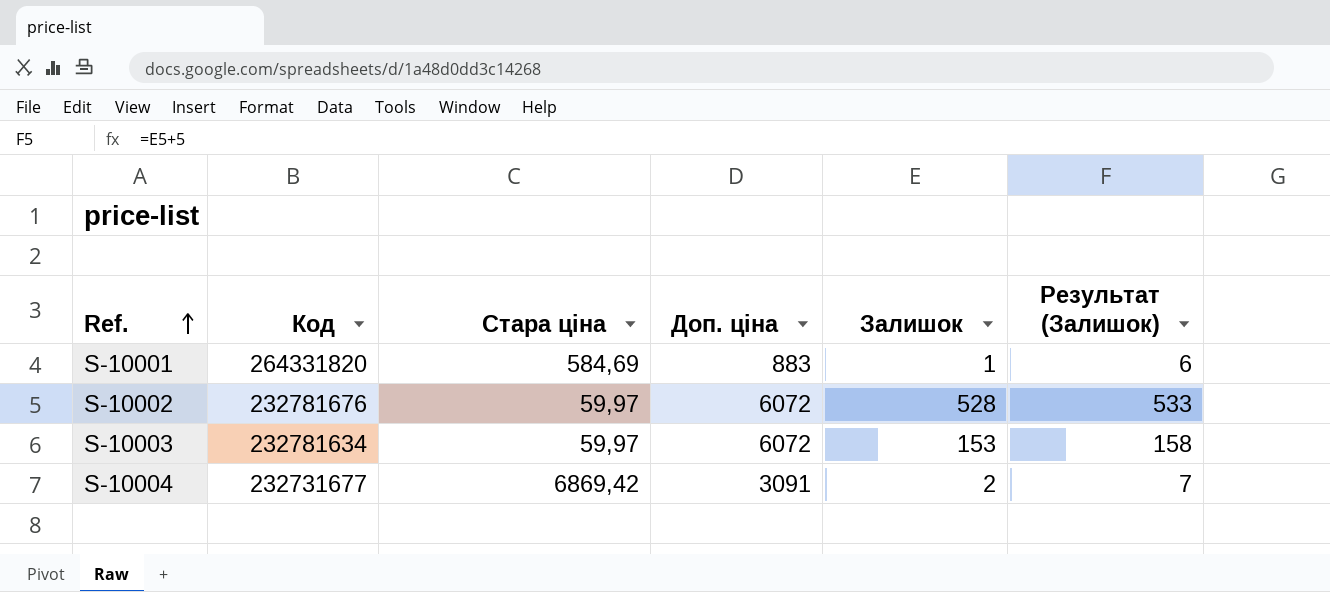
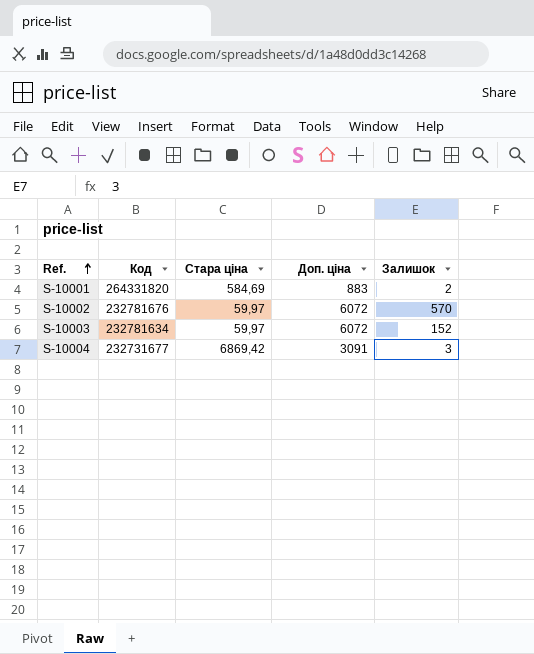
column Результат (Залишок) | formula: [Залишок] + 5 -> none
S-10001 | Залишок: 1 -> 2
S-10002 | Залишок: 528 -> 570
S-10003 | Залишок: 153 -> 152
S-10004 | Залишок: 2 -> 3

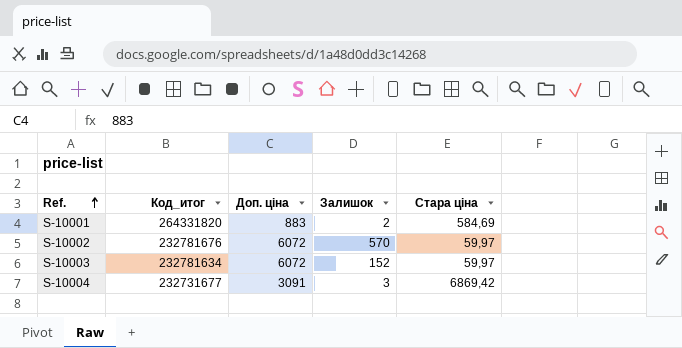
column name: Код -> Код_итог
column Стара ціна | position: 3 -> 5

